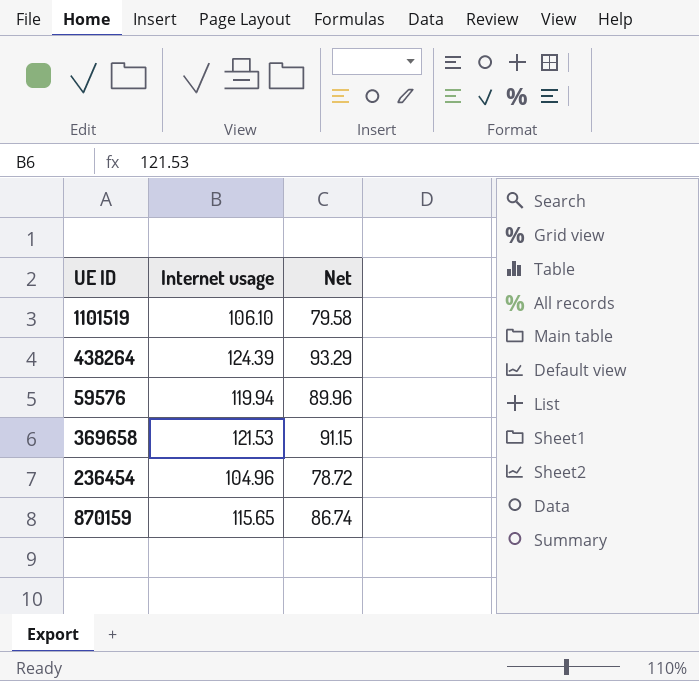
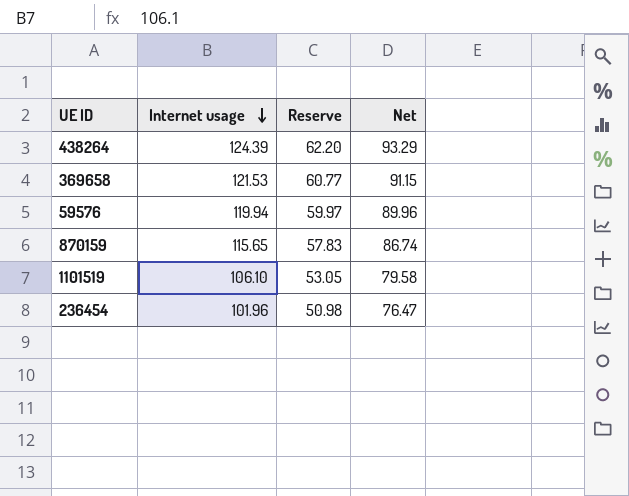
row order: none -> Internet usage descending
column Reserve | formula: none -> [Internet usage] * 0.5
236454 | Internet usage: 104.96 -> 101.96
236454 | Net: 78.72 -> 76.47

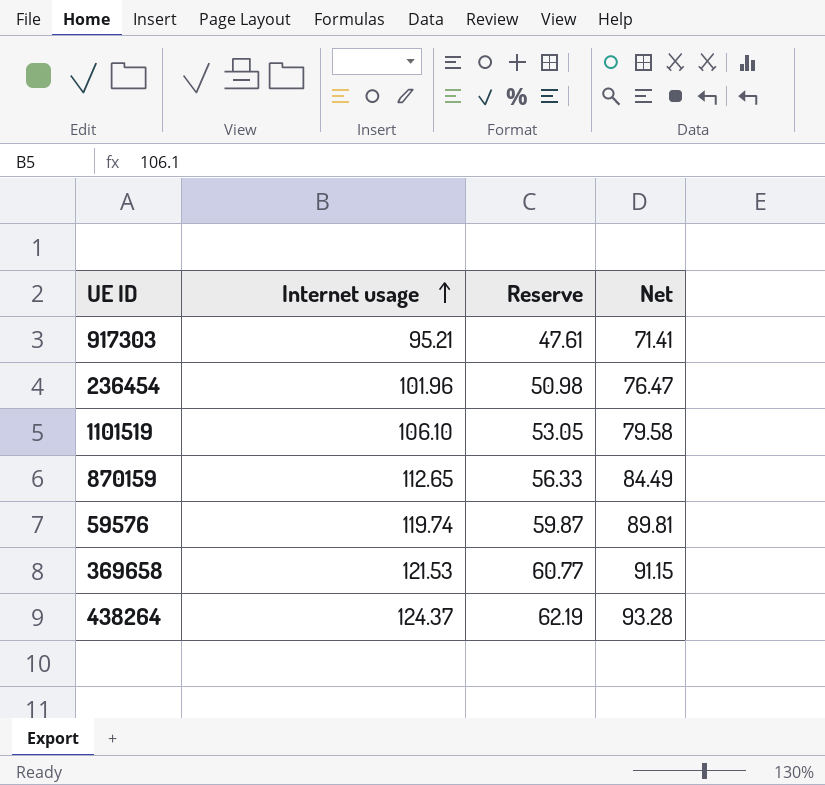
row order: Internet usage descending -> Internet usage ascending
row 917303: none -> 95.21 | 47.61 | 71.41
870159 | Internet usage: 115.65 -> 112.65
870159 | Reserve: 57.83 -> 56.33
870159 | Net: 86.74 -> 84.49
59576 | Internet usage: 119.94 -> 119.74
59576 | Reserve: 59.97 -> 59.87
59576 | Net: 89.96 -> 89.81
438264 | Internet usage: 124.39 -> 124.37
438264 | Reserve: 62.20 -> 62.19
438264 | Net: 93.29 -> 93.28

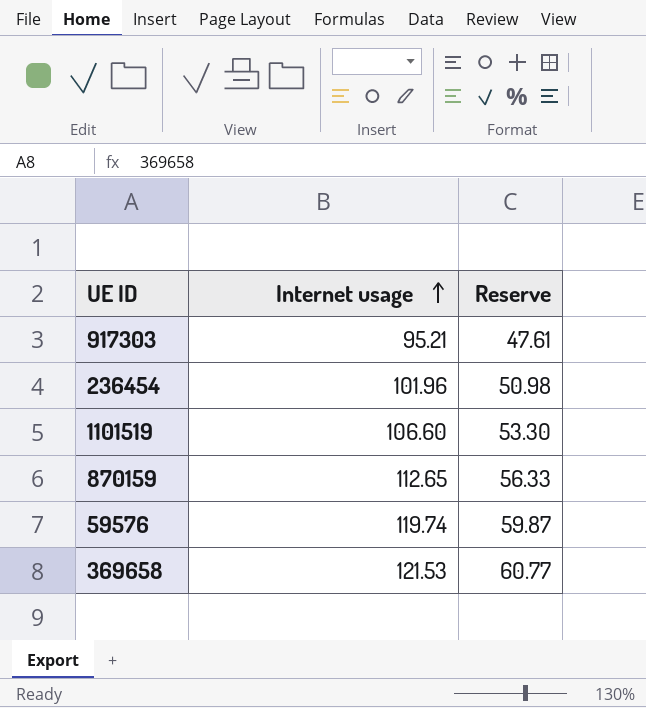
column Net | formula: [Internet usage] * 0.75 -> none
row 438264: 124.37 | 62.19 | 93.28 -> none
1101519 | Internet usage: 106.10 -> 106.60
1101519 | Reserve: 53.05 -> 53.30

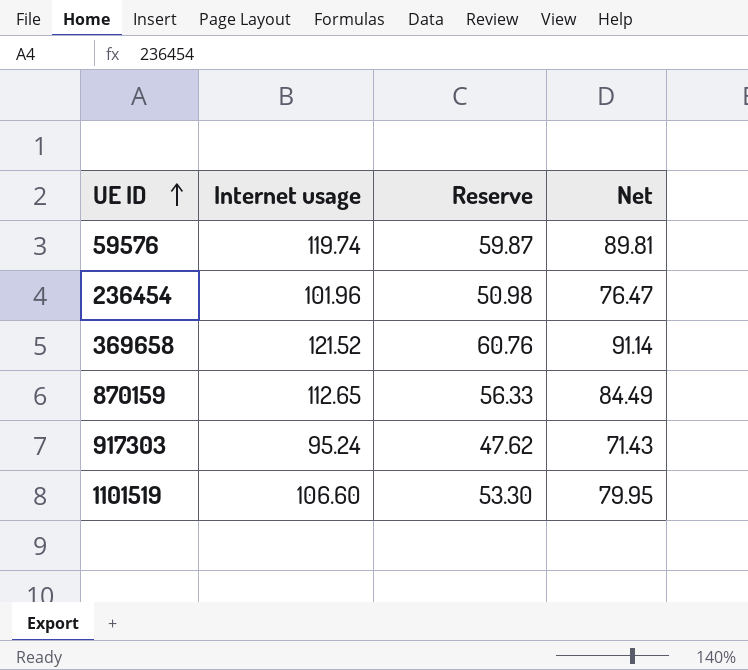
row order: Internet usage ascending -> UE ID ascending
column Net | formula: none -> [Internet usage] * 0.75
369658 | Internet usage: 121.53 -> 121.52
369658 | Reserve: 60.77 -> 60.76
917303 | Internet usage: 95.21 -> 95.24
917303 | Reserve: 47.61 -> 47.62

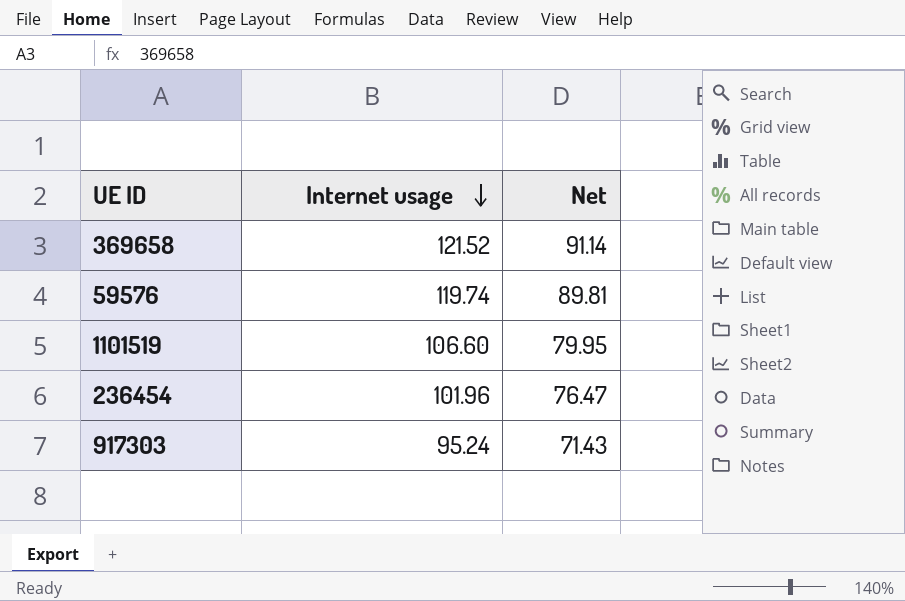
row order: UE ID ascending -> Internet usage descending
column Reserve | formula: [Internet usage] * 0.5 -> none
row 870159: 112.65 | 56.33 | 84.49 -> none

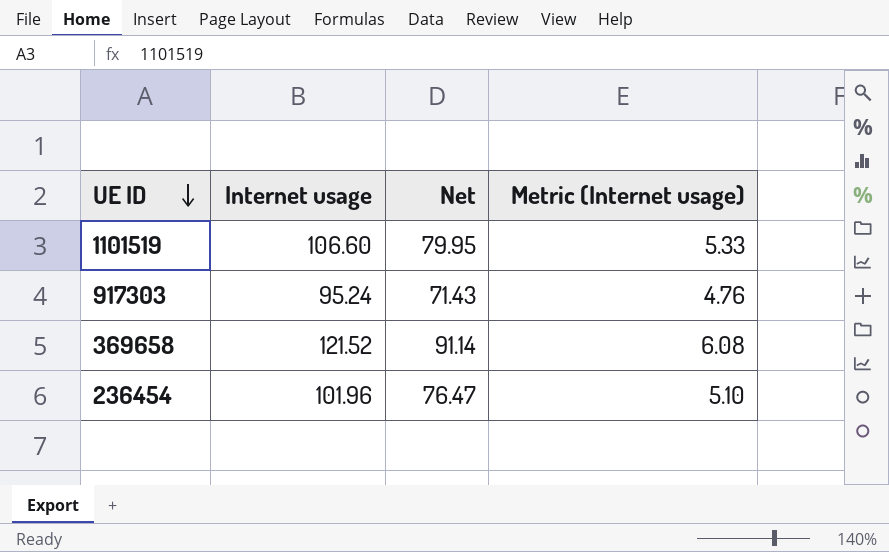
row order: Internet usage descending -> UE ID descending
column Metric (Internet usage) | formula: none -> [Internet usage] * 0.05
row 59576: 119.74 | 89.81 -> none

